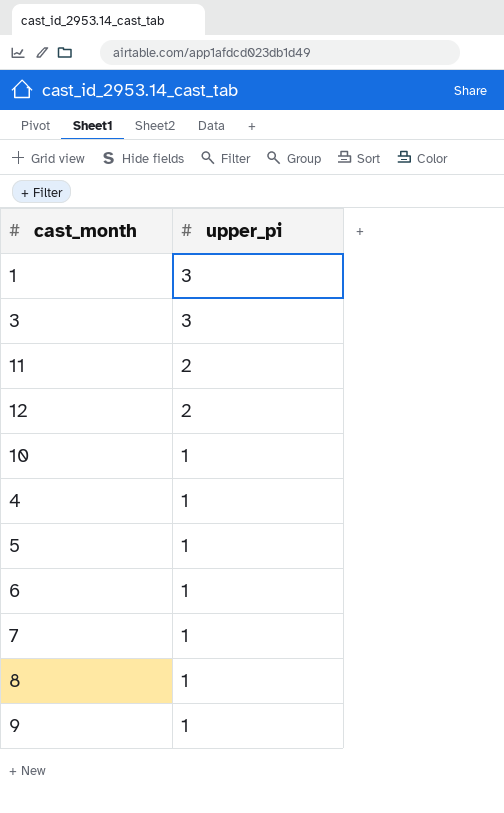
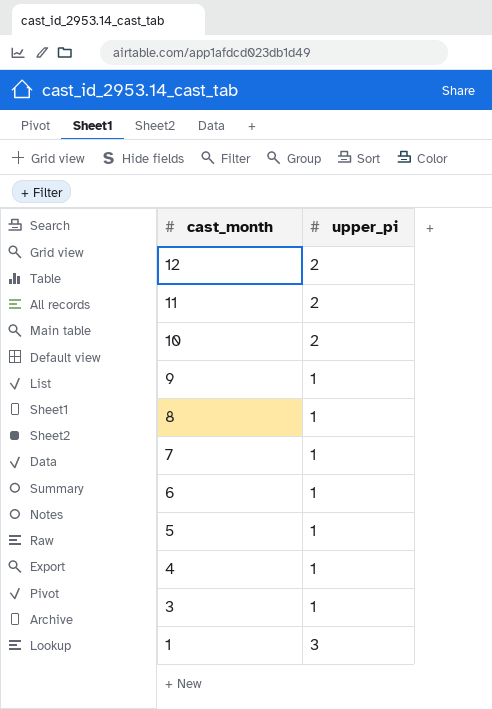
row order: upper_pi descending -> cast_month descending
10 | upper_pi: 1 -> 2
3 | upper_pi: 3 -> 1

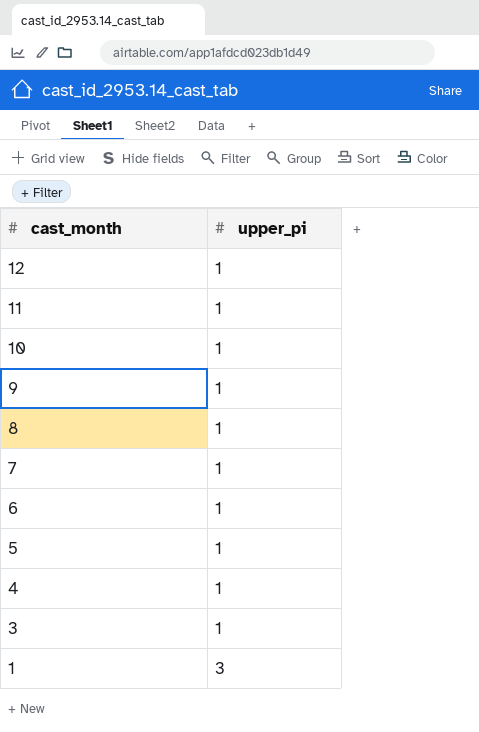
12 | upper_pi: 2 -> 1
11 | upper_pi: 2 -> 1
10 | upper_pi: 2 -> 1

